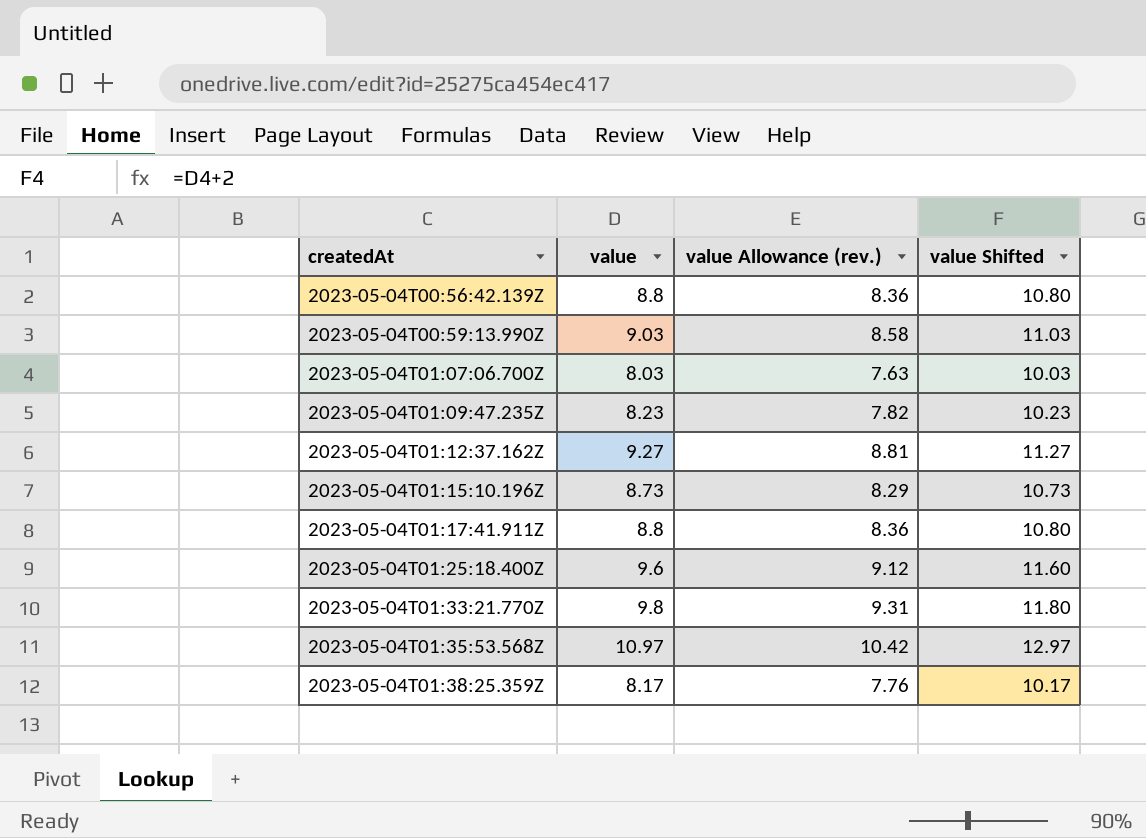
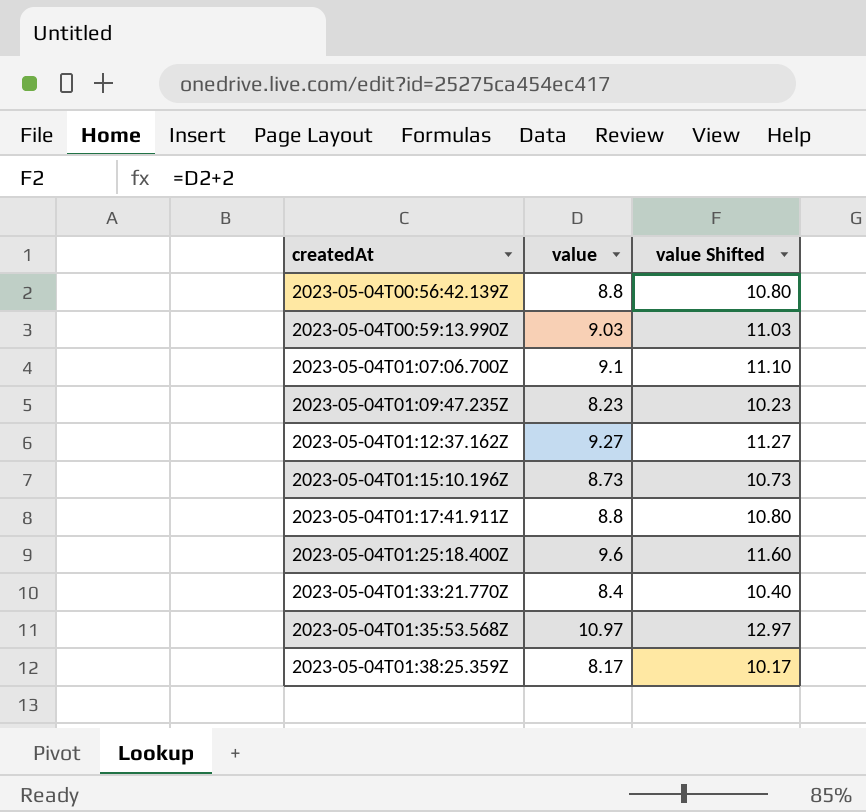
column value Allowance (rev.) | formula: [value] * 0.95 -> none
2023-05-04T01:07:06.700Z | value: 8.03 -> 9.1
2023-05-04T01:07:06.700Z | value Shifted: 10.03 -> 11.10
2023-05-04T01:33:21.770Z | value: 9.8 -> 8.4
2023-05-04T01:33:21.770Z | value Shifted: 11.80 -> 10.40

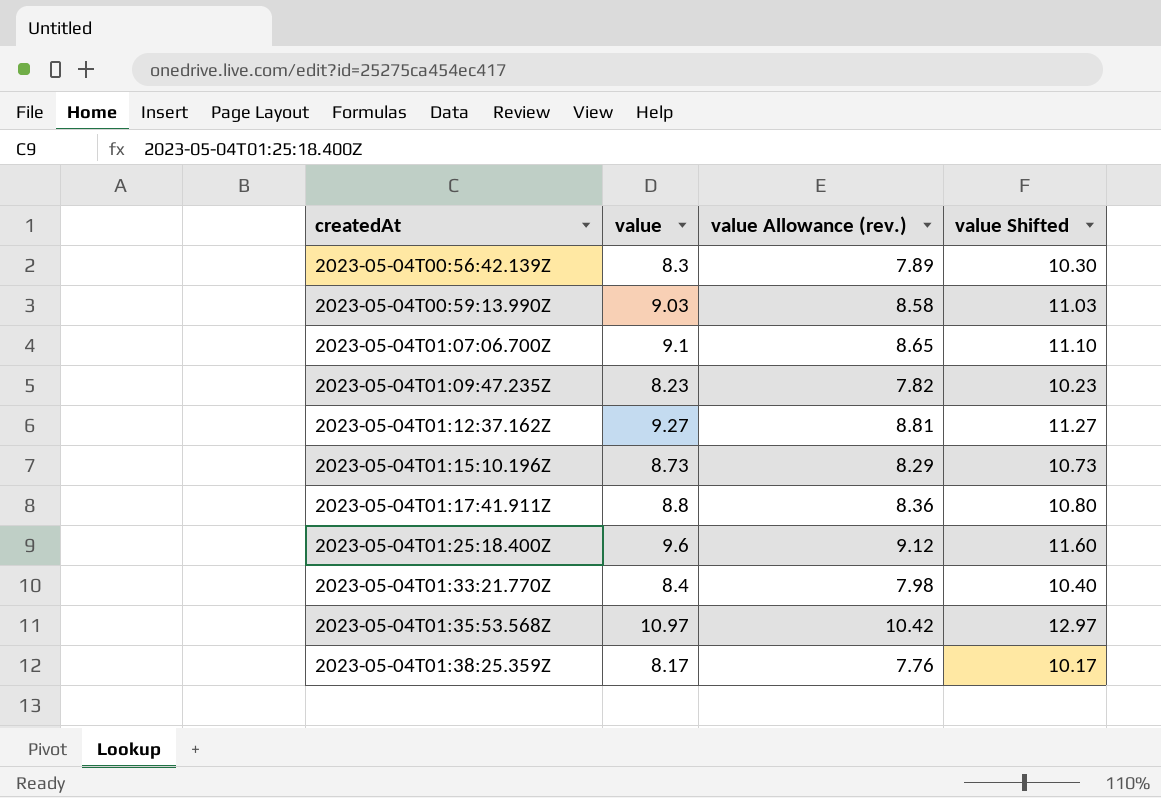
column value Allowance (rev.) | formula: none -> [value] * 0.95
2023-05-04T00:56:42.139Z | value: 8.8 -> 8.3
2023-05-04T00:56:42.139Z | value Shifted: 10.80 -> 10.30

